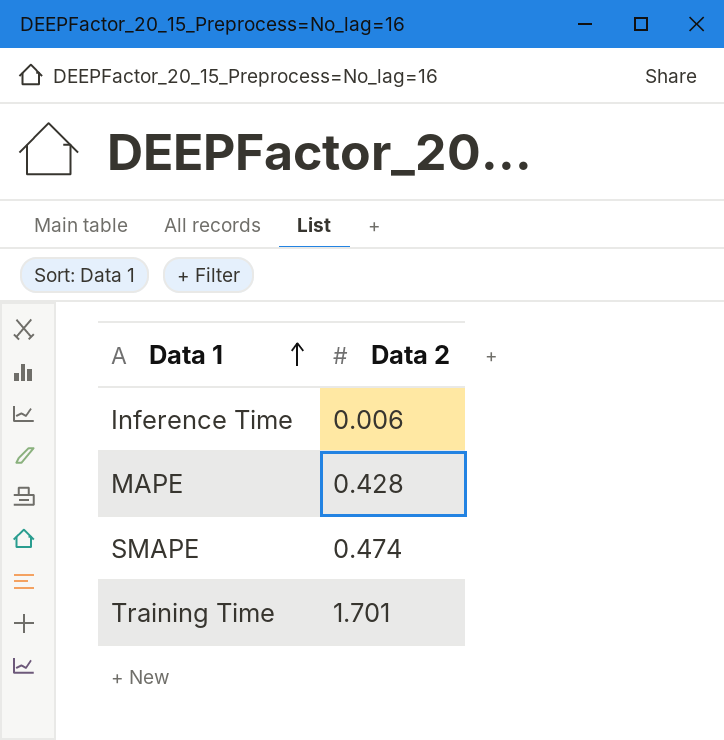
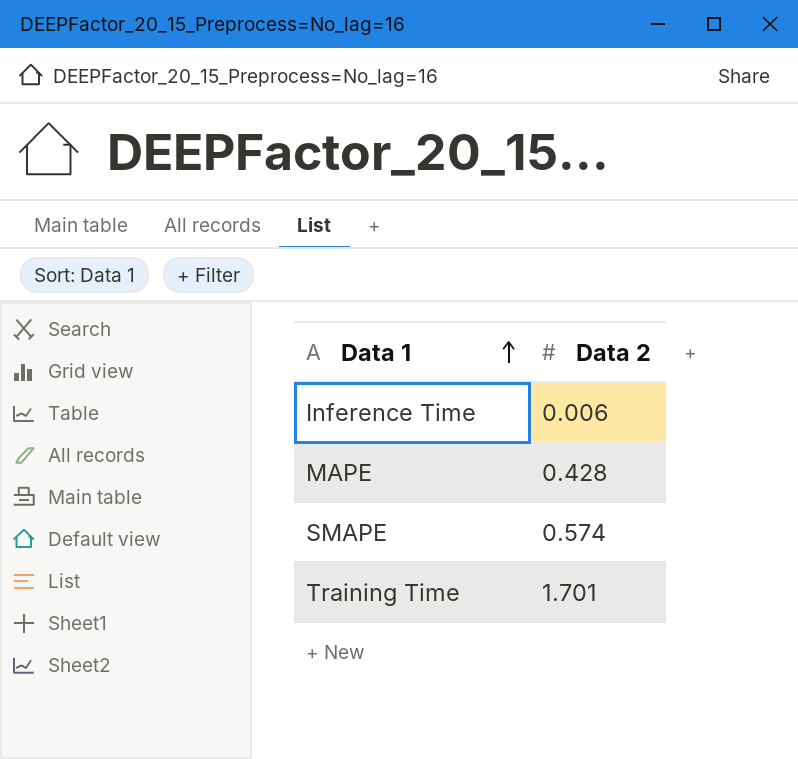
SMAPE | Data 2: 0.474 -> 0.574

